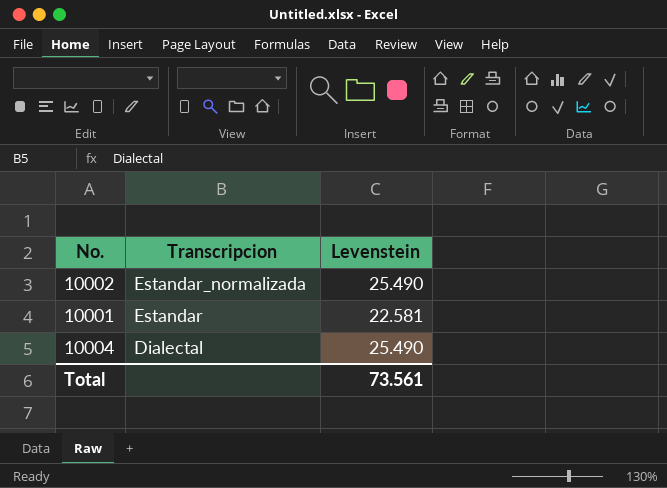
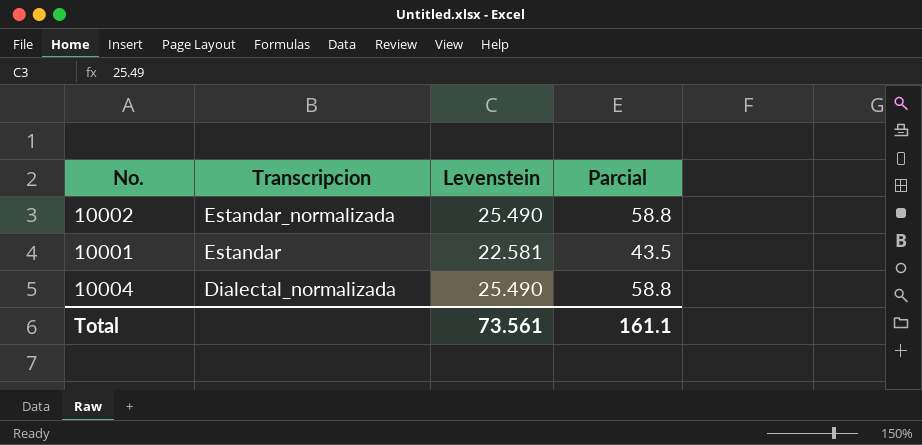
column Parcial | position: none -> 4
10004 | Transcripcion: Dialectal -> Dialectal_normalizada

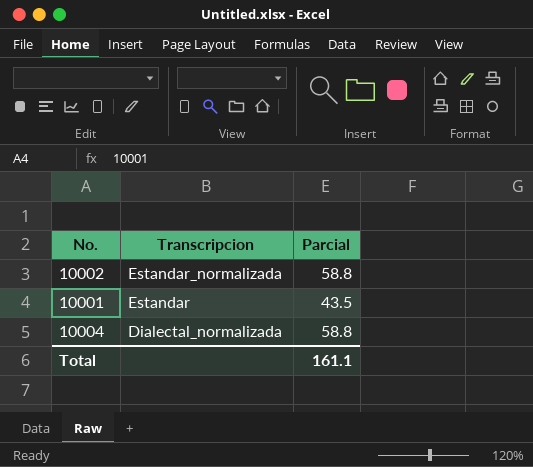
column Levenstein | position: 3 -> none

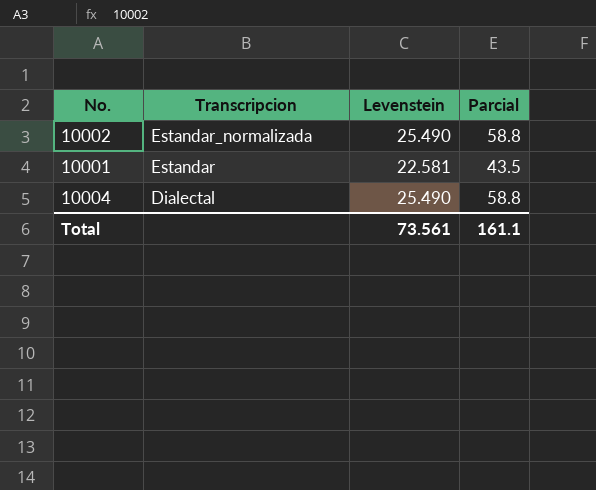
column Levenstein | position: none -> 3
10004 | Transcripcion: Dialectal_normalizada -> Dialectal

